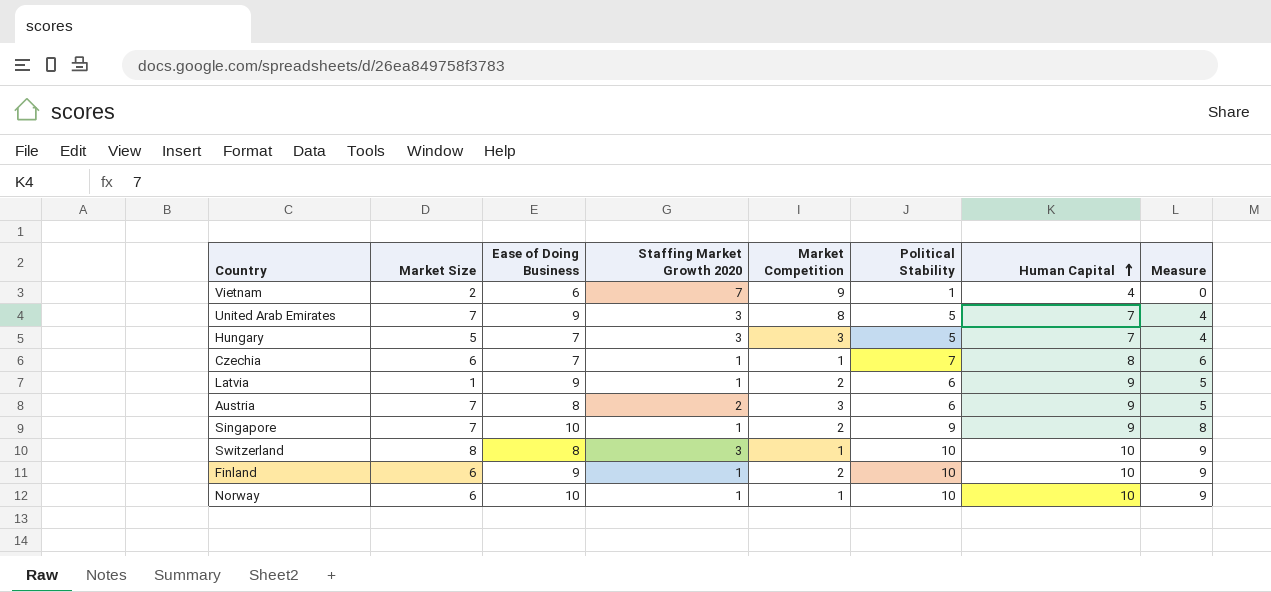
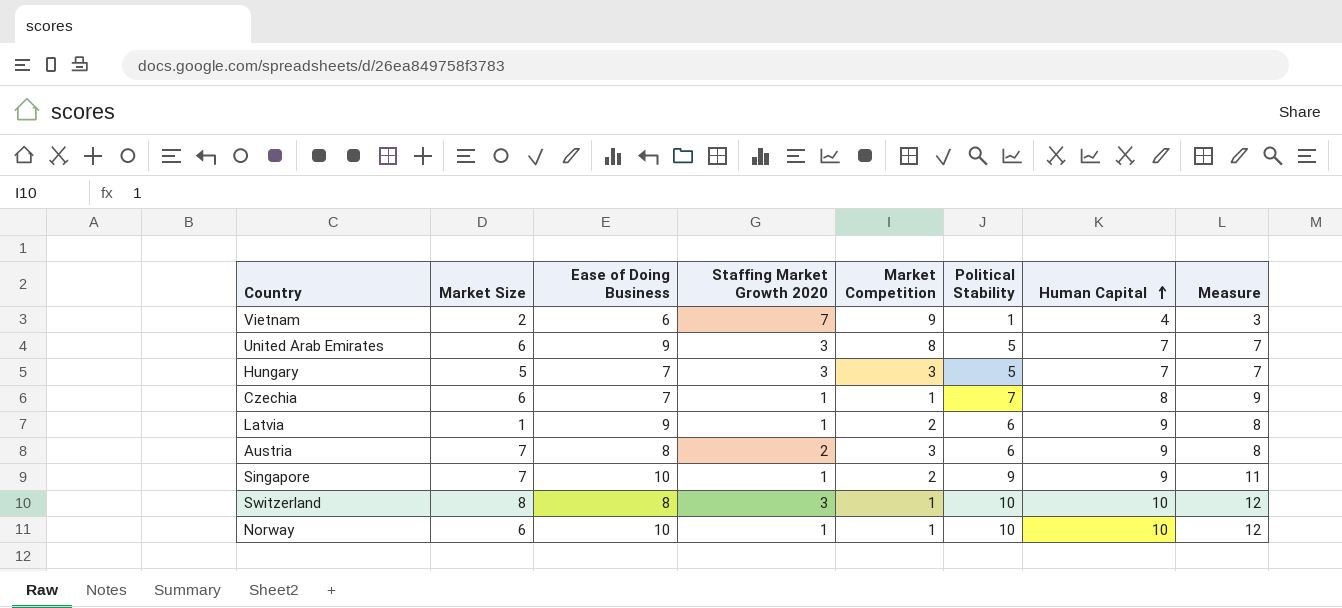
column Measure | formula: [Political Stability] - 1 -> [Political Stability] + 2
row Finland: 6 | 9 | 1 | 2 | 10 | 10 | 9 -> none
United Arab Emirates | Market Size: 7 -> 6

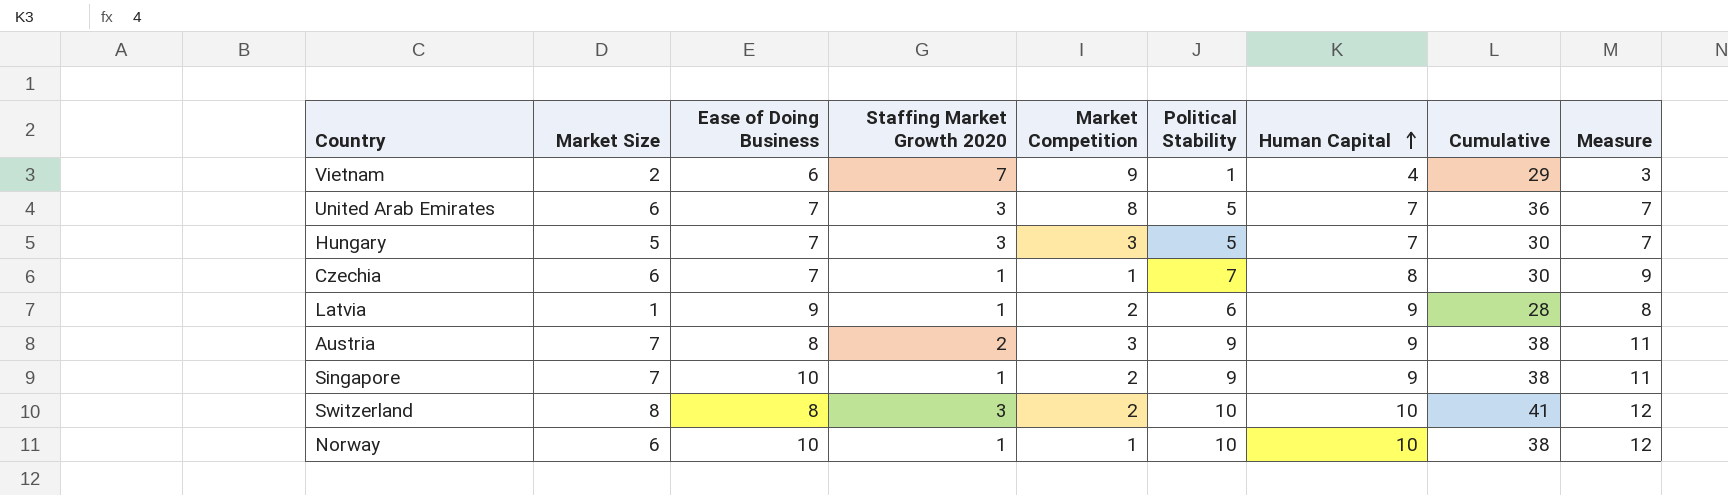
column Cumulative | formula: none -> [Market Size] + [Ease of Doing Business] + [Staffing Market Growth 2020] + [Market Competition] + [Political Stability] + [Human Capital]
United Arab Emirates | Ease of Doing Business: 9 -> 7
Austria | Political Stability: 6 -> 9
Austria | Measure: 8 -> 11
Switzerland | Market Competition: 1 -> 2

